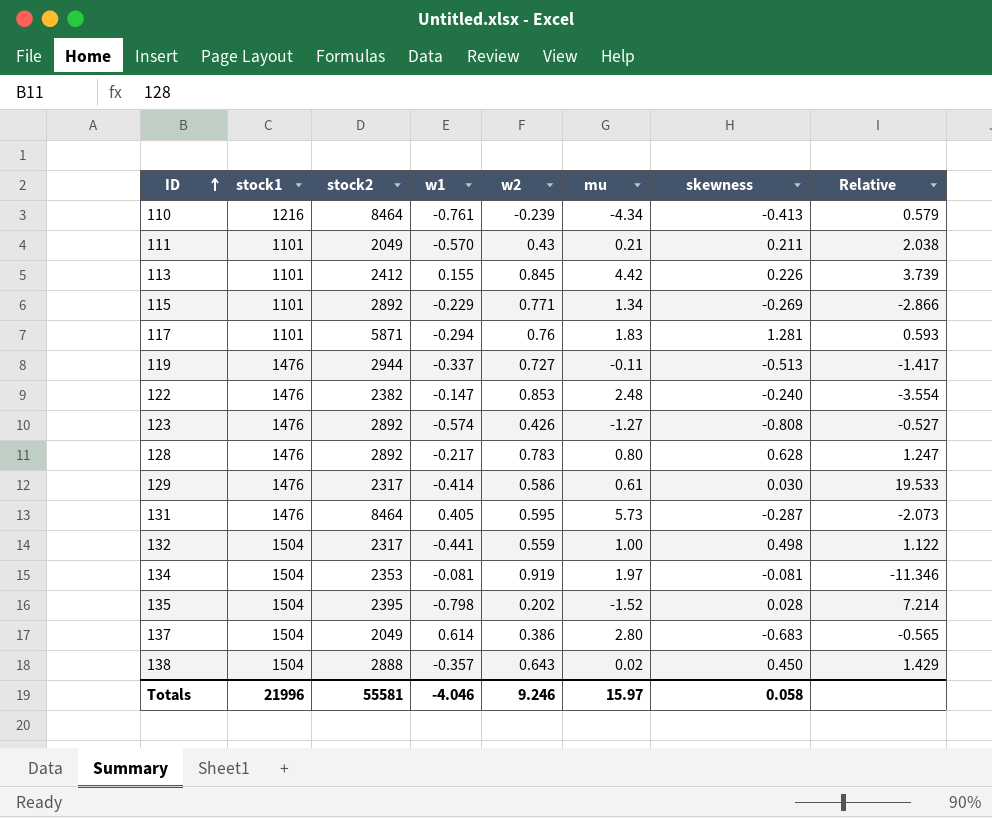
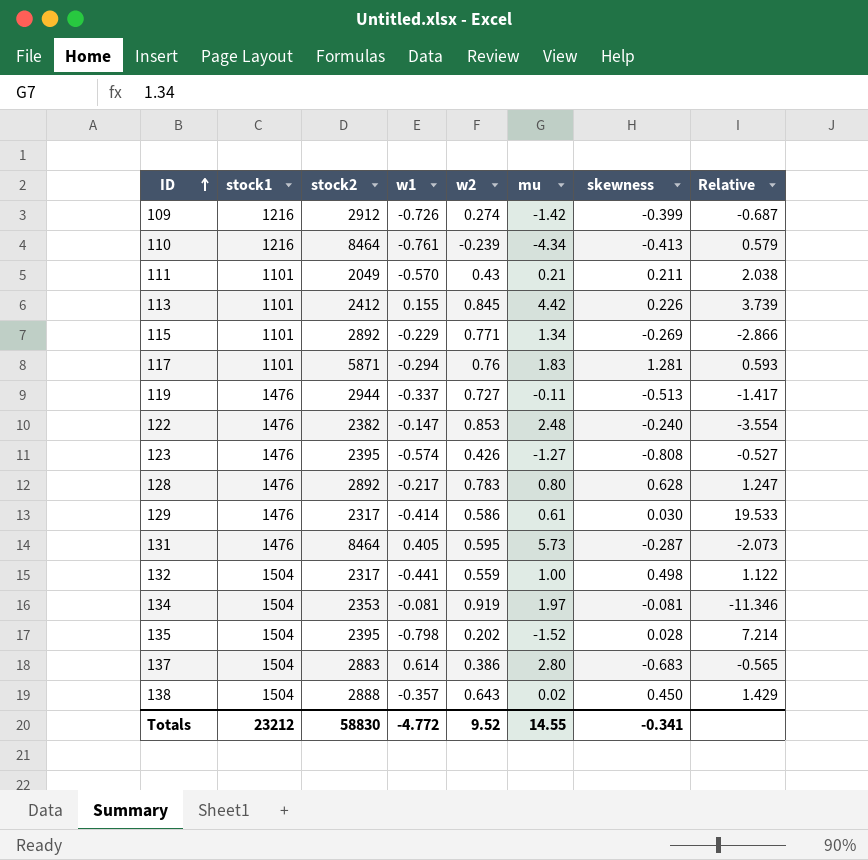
row 109: none -> 1216 | 2912 | -0.726 | 0.274 | -1.42 | -0.399 | -0.687
123 | stock2: 2892 -> 2395
137 | stock2: 2049 -> 2883
Totals | stock1: 21996 -> 23212
Totals | stock2: 55581 -> 58830
Totals | w1: -4.046 -> -4.772
Totals | w2: 9.246 -> 9.52
Totals | mu: 15.97 -> 14.55
Totals | skewness: 0.058 -> -0.341

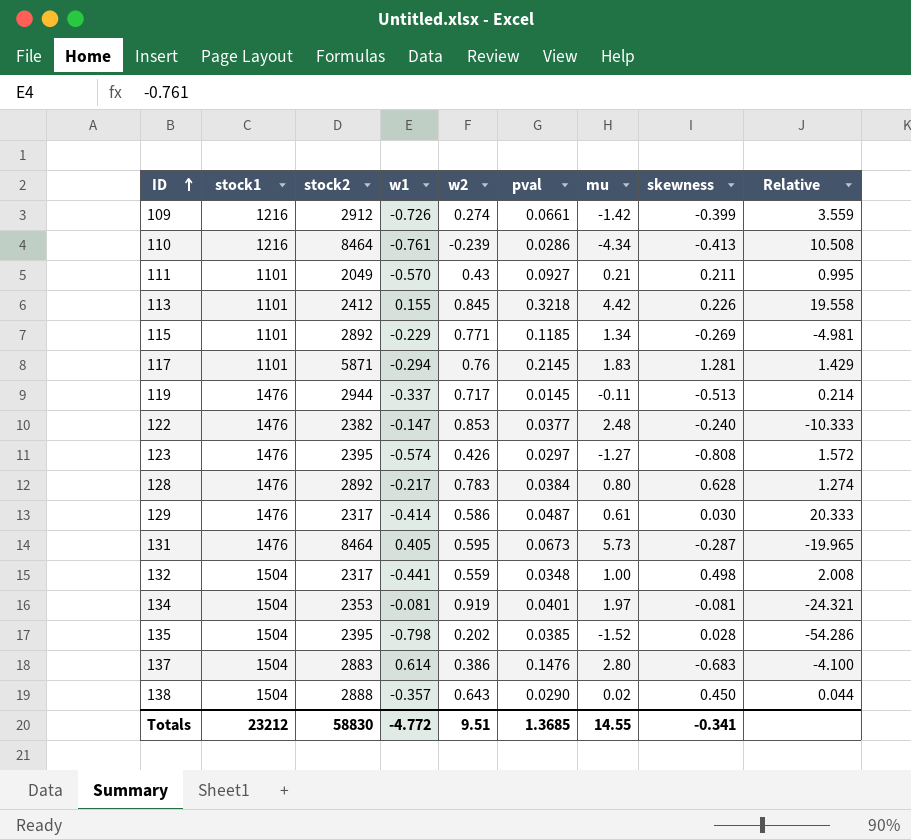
column pval | position: none -> 6
column Relative | formula: [w2] / [skewness] -> [mu] / [skewness]
119 | w2: 0.727 -> 0.717
Totals | w2: 9.52 -> 9.51

